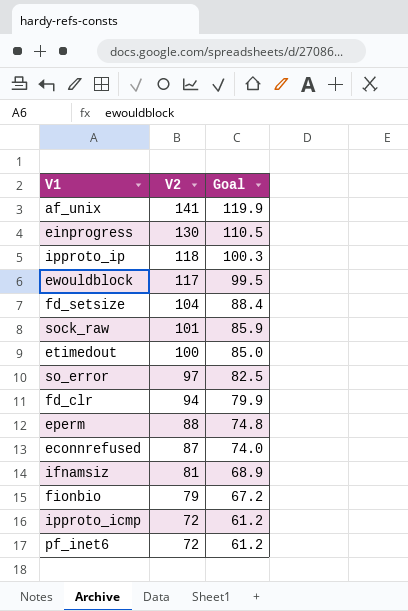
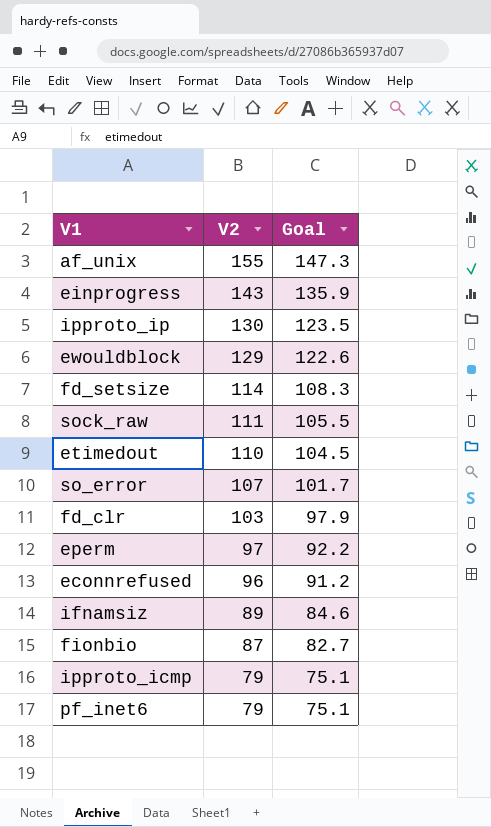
column Goal | formula: [V2] * 0.85 -> [V2] * 0.95
af_unix | V2: 141 -> 155
einprogress | V2: 130 -> 143
ipproto_ip | V2: 118 -> 130
ewouldblock | V2: 117 -> 129
fd_setsize | V2: 104 -> 114
sock_raw | V2: 101 -> 111
etimedout | V2: 100 -> 110
so_error | V2: 97 -> 107
fd_clr | V2: 94 -> 103
eperm | V2: 88 -> 97
econnrefused | V2: 87 -> 96
ifnamsiz | V2: 81 -> 89
fionbio | V2: 79 -> 87
ipproto_icmp | V2: 72 -> 79
pf_inet6 | V2: 72 -> 79

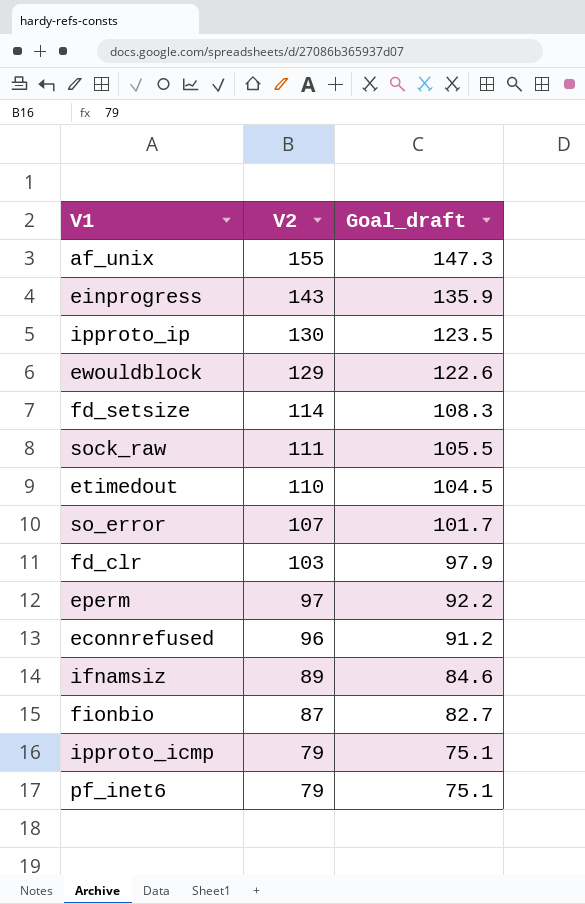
column name: Goal -> Goal_draft

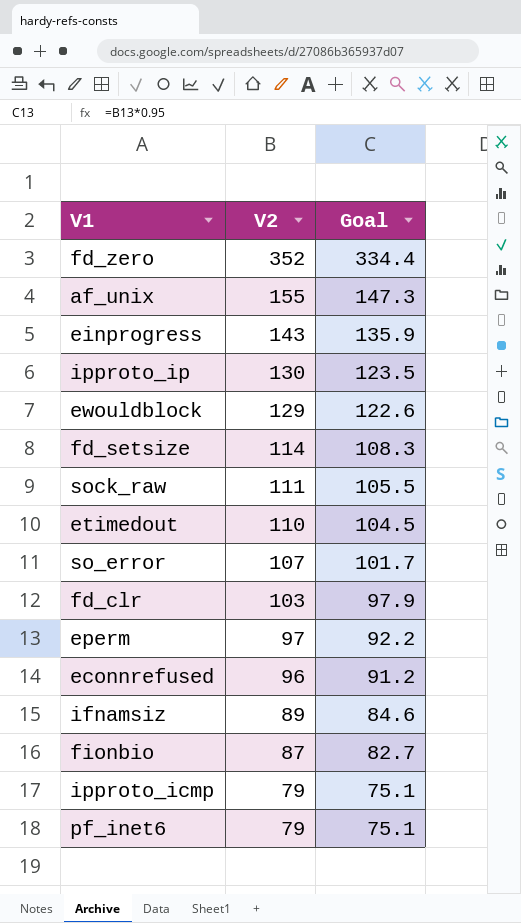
column name: Goal_draft -> Goal
row fd_zero: none -> 352 | 334.4

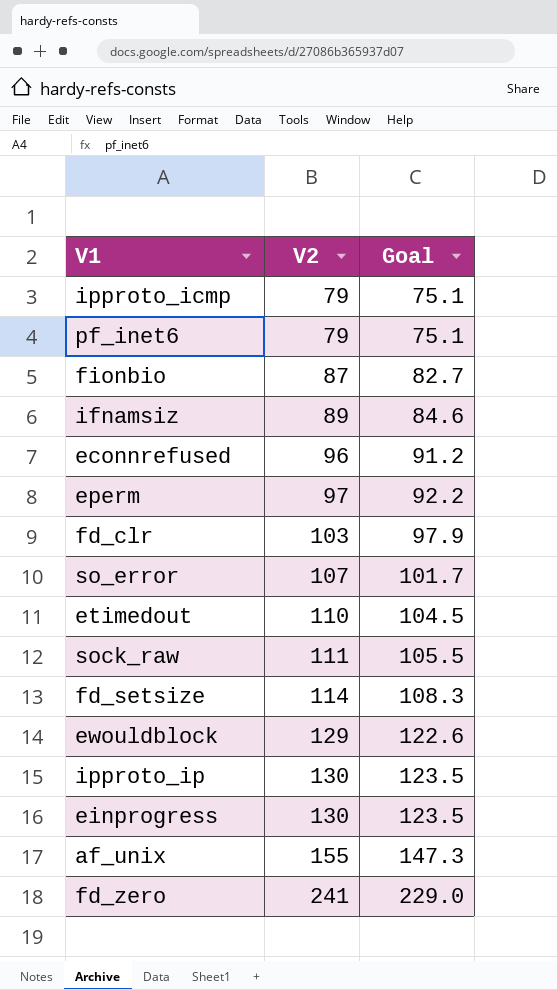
row order: V2 descending -> V2 ascending
einprogress | V2: 143 -> 130
einprogress | Goal: 135.9 -> 123.5
fd_zero | V2: 352 -> 241
fd_zero | Goal: 334.4 -> 229.0

